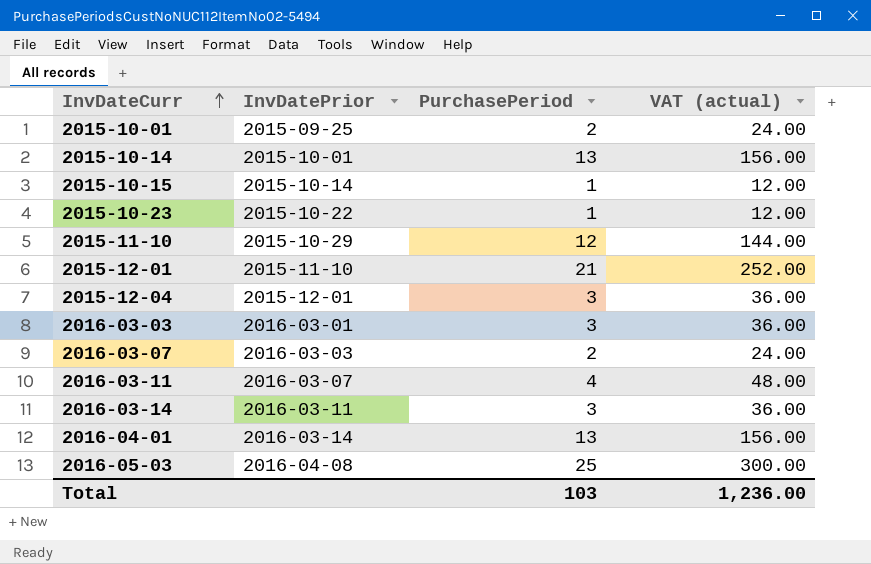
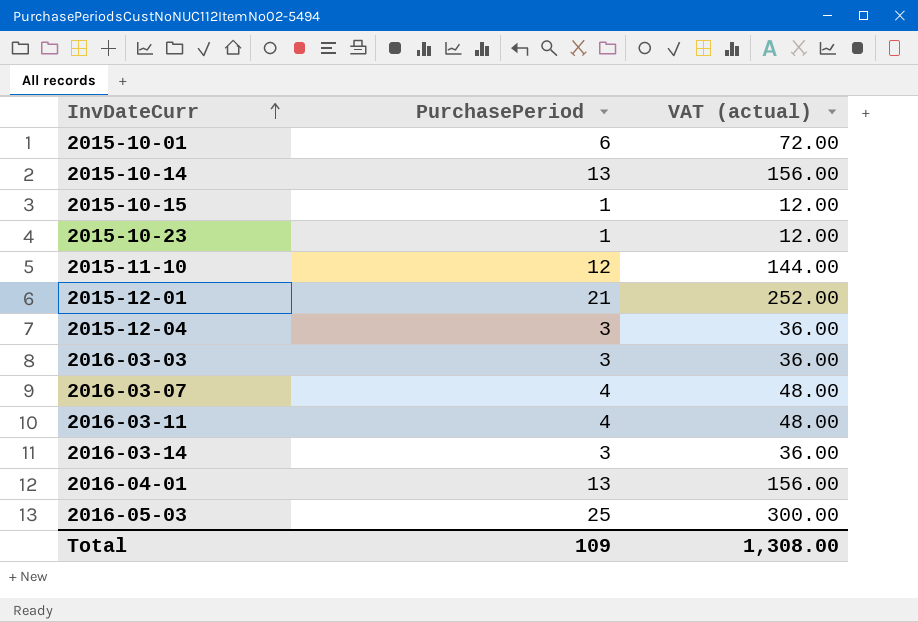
column InvDatePrior | position: 2 -> none
2015-10-01 | PurchasePeriod: 2 -> 6
2015-10-01 | VAT (actual): 24.00 -> 72.00
2016-03-07 | PurchasePeriod: 2 -> 4
2016-03-07 | VAT (actual): 24.00 -> 48.00
Total | PurchasePeriod: 103 -> 109
Total | VAT (actual): 1,236.00 -> 1,308.00

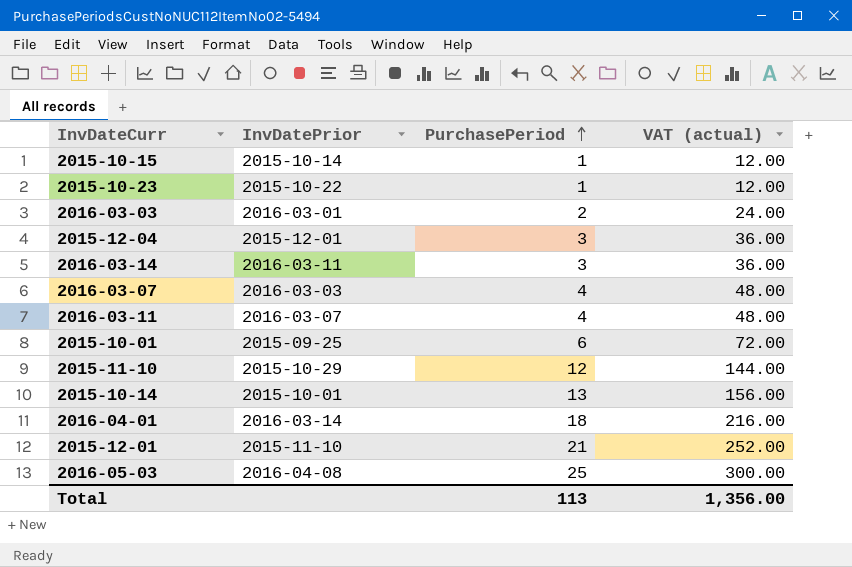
row order: InvDateCurr ascending -> PurchasePeriod ascending
column InvDatePrior | position: none -> 2
2016-03-03 | PurchasePeriod: 3 -> 2
2016-03-03 | VAT (actual): 36.00 -> 24.00
2016-04-01 | PurchasePeriod: 13 -> 18
2016-04-01 | VAT (actual): 156.00 -> 216.00
Total | PurchasePeriod: 109 -> 113
Total | VAT (actual): 1,308.00 -> 1,356.00

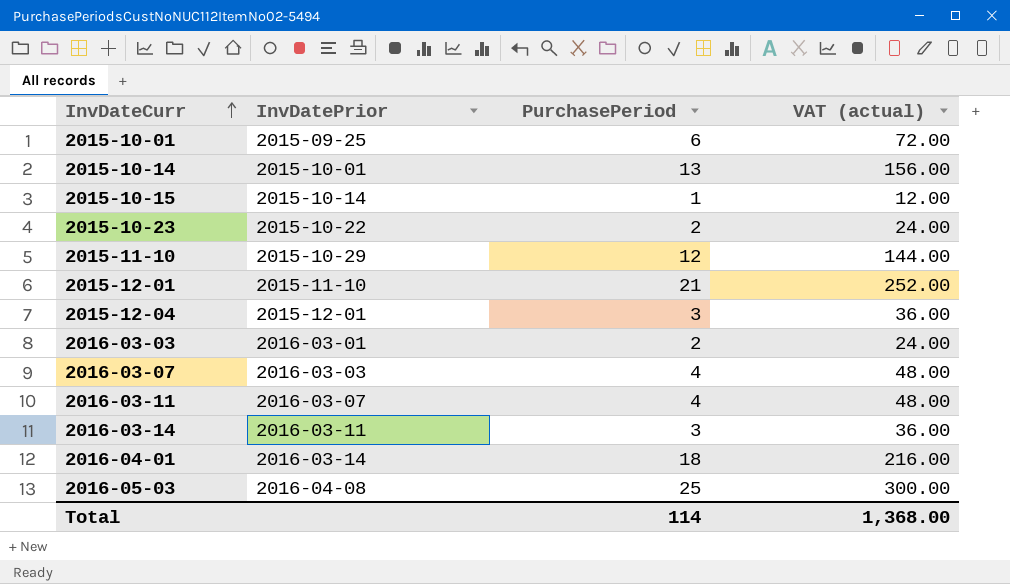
row order: PurchasePeriod ascending -> InvDateCurr ascending
2015-10-23 | PurchasePeriod: 1 -> 2
2015-10-23 | VAT (actual): 12.00 -> 24.00
Total | PurchasePeriod: 113 -> 114
Total | VAT (actual): 1,356.00 -> 1,368.00

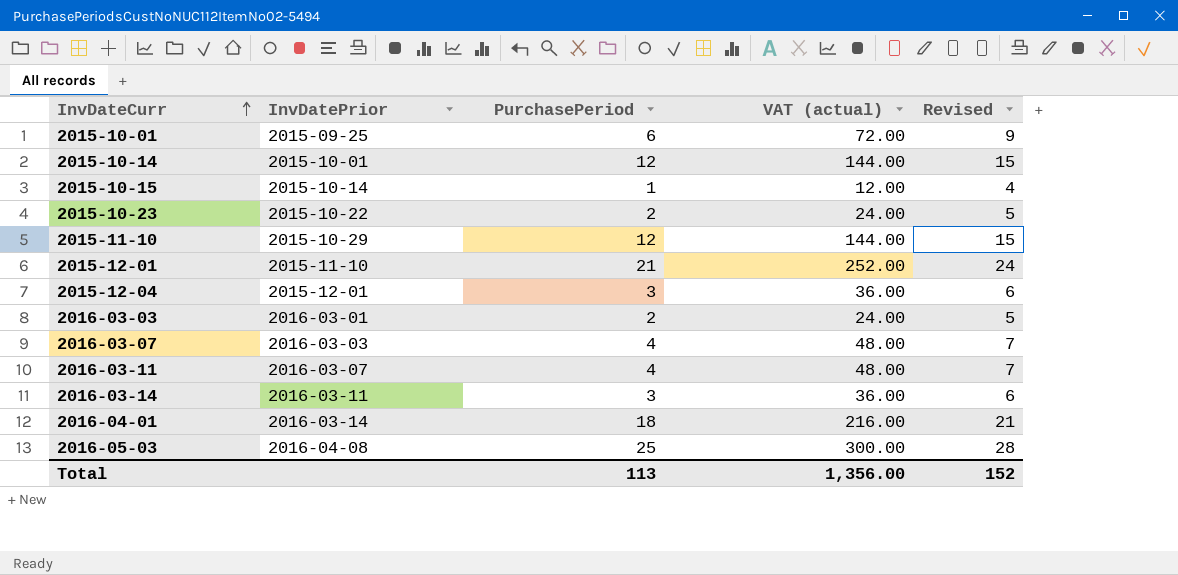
column Revised | formula: none -> [PurchasePeriod] + 3
2015-10-14 | PurchasePeriod: 13 -> 12
2015-10-14 | VAT (actual): 156.00 -> 144.00
Total | PurchasePeriod: 114 -> 113
Total | VAT (actual): 1,368.00 -> 1,356.00

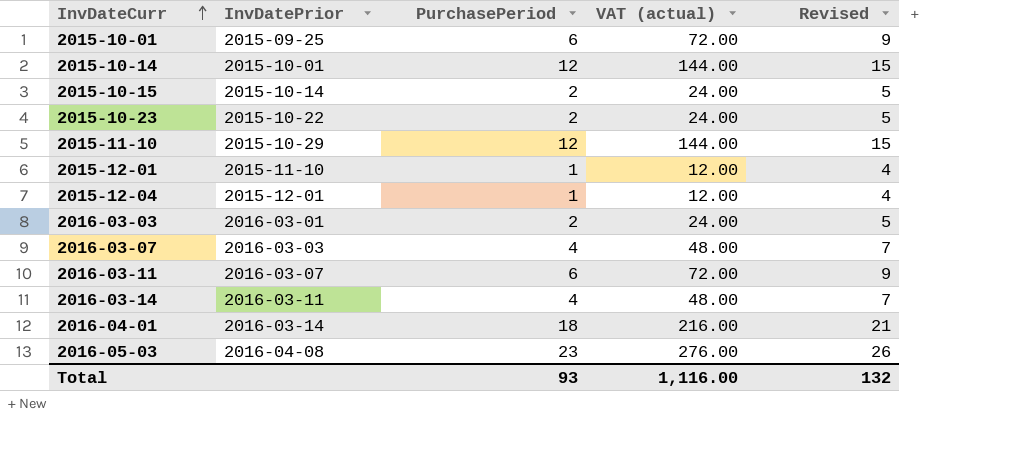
2015-10-15 | PurchasePeriod: 1 -> 2
2015-10-15 | VAT (actual): 12.00 -> 24.00
2015-10-15 | Revised: 4 -> 5
2015-12-01 | PurchasePeriod: 21 -> 1
2015-12-01 | VAT (actual): 252.00 -> 12.00
2015-12-01 | Revised: 24 -> 4
2015-12-04 | PurchasePeriod: 3 -> 1
2015-12-04 | VAT (actual): 36.00 -> 12.00
2015-12-04 | Revised: 6 -> 4
2016-03-11 | PurchasePeriod: 4 -> 6
2016-03-11 | VAT (actual): 48.00 -> 72.00
2016-03-11 | Revised: 7 -> 9
2016-03-14 | PurchasePeriod: 3 -> 4
2016-03-14 | VAT (actual): 36.00 -> 48.00
2016-03-14 | Revised: 6 -> 7
2016-05-03 | PurchasePeriod: 25 -> 23
2016-05-03 | VAT (actual): 300.00 -> 276.00
2016-05-03 | Revised: 28 -> 26
Total | PurchasePeriod: 113 -> 93
Total | VAT (actual): 1,356.00 -> 1,116.00
Total | Revised: 152 -> 132

